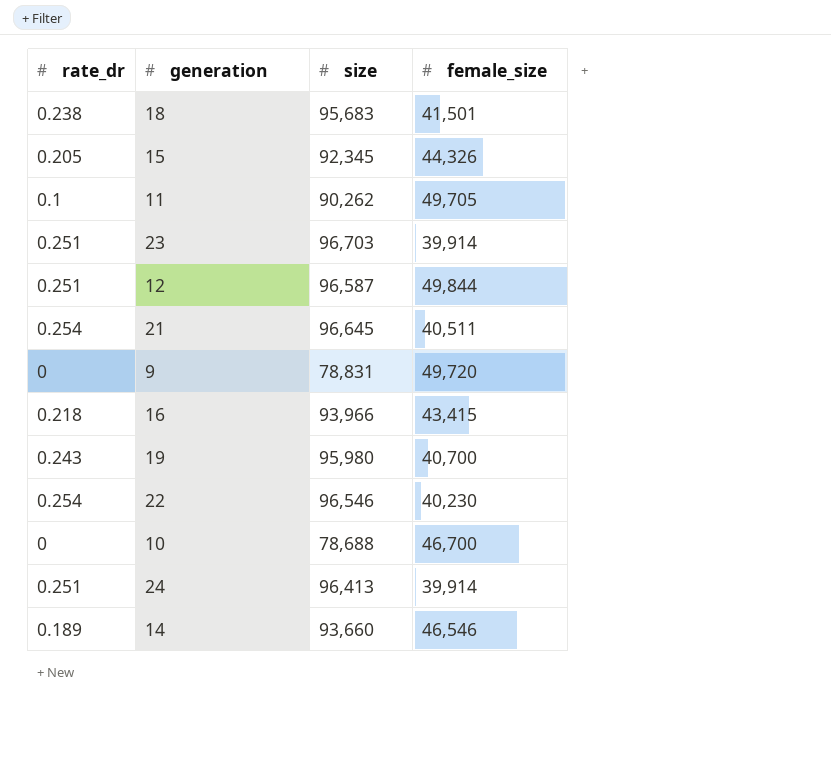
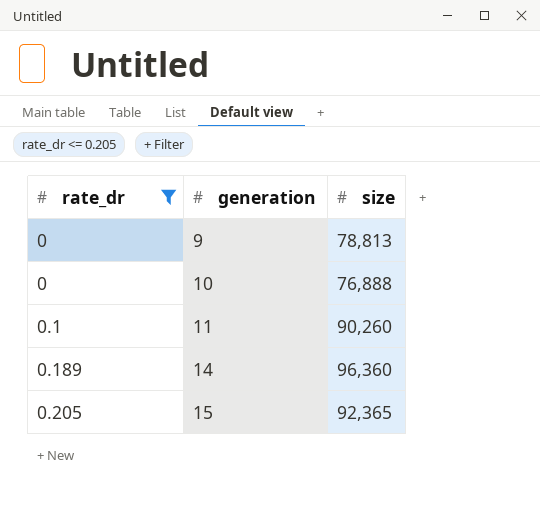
filter: none -> rate_dr <= 0.205
row order: none -> rate_dr ascending
column female_size | position: 4 -> none
9 | size: 78,831 -> 78,813
10 | size: 78,688 -> 76,888
11 | size: 90,262 -> 90,260
14 | size: 93,660 -> 96,360
15 | size: 92,345 -> 92,365

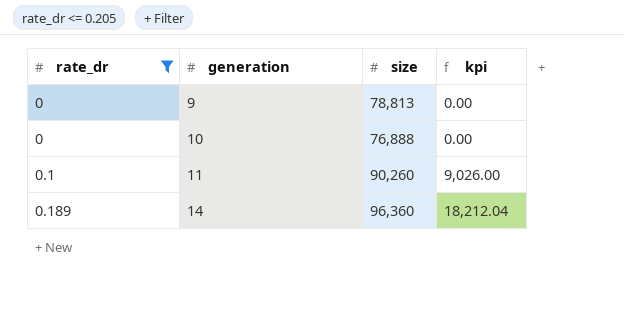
column kpi | formula: none -> [rate_dr] * [size]
row 15: 0.205 | 92,365 -> none

